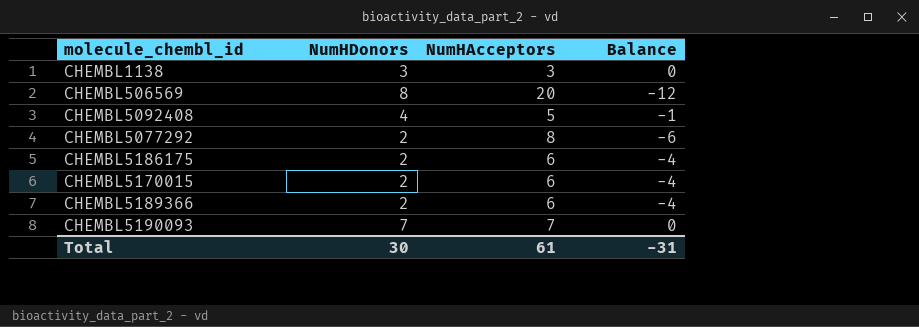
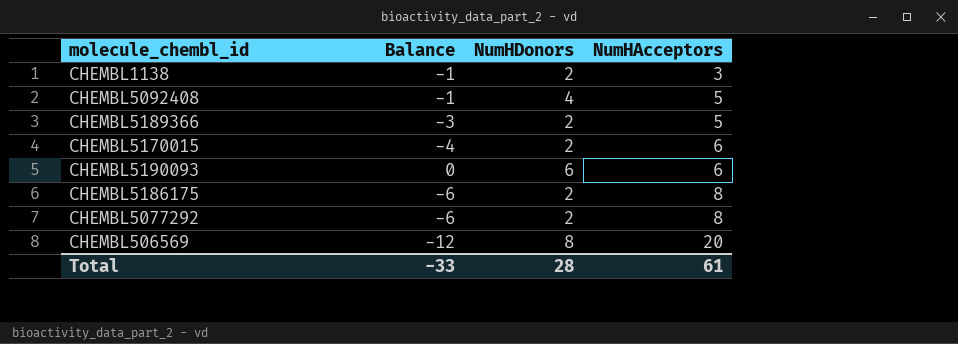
row order: none -> NumHAcceptors ascending
column Balance | position: 4 -> 2
CHEMBL1138 | Balance: 0 -> -1
CHEMBL1138 | NumHDonors: 3 -> 2
CHEMBL5189366 | Balance: -4 -> -3
CHEMBL5189366 | NumHAcceptors: 6 -> 5
CHEMBL5190093 | NumHDonors: 7 -> 6
CHEMBL5190093 | NumHAcceptors: 7 -> 6
CHEMBL5186175 | Balance: -4 -> -6
CHEMBL5186175 | NumHAcceptors: 6 -> 8
Total | Balance: -31 -> -33
Total | NumHDonors: 30 -> 28

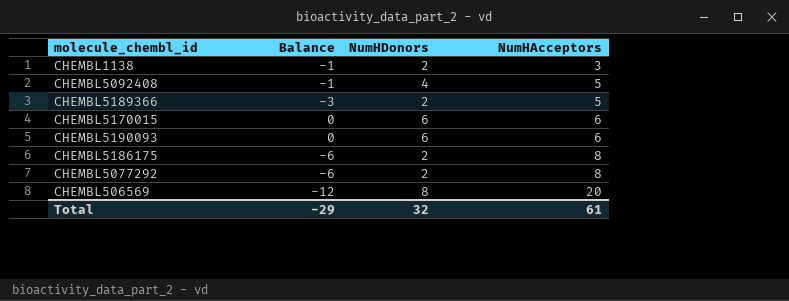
CHEMBL5170015 | Balance: -4 -> 0
CHEMBL5170015 | NumHDonors: 2 -> 6
Total | Balance: -33 -> -29
Total | NumHDonors: 28 -> 32

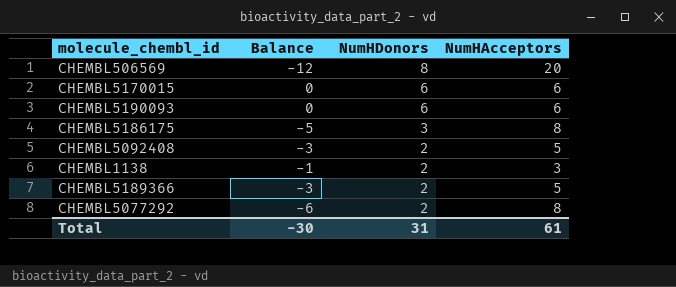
row order: NumHAcceptors ascending -> NumHDonors descending
CHEMBL5186175 | Balance: -6 -> -5
CHEMBL5186175 | NumHDonors: 2 -> 3
CHEMBL5092408 | Balance: -1 -> -3
CHEMBL5092408 | NumHDonors: 4 -> 2
Total | Balance: -29 -> -30
Total | NumHDonors: 32 -> 31

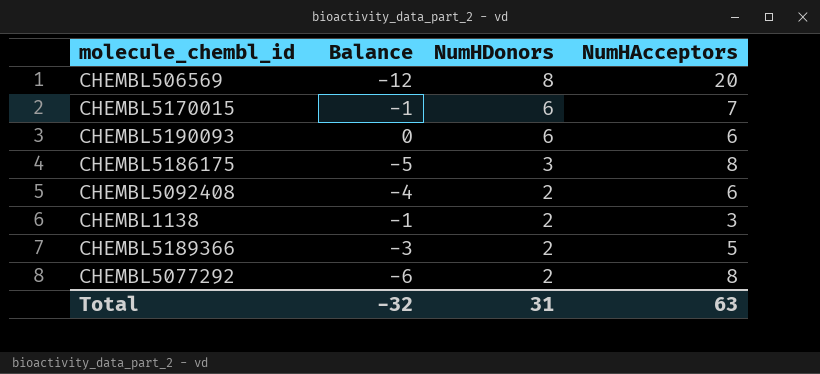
CHEMBL5170015 | Balance: 0 -> -1
CHEMBL5170015 | NumHAcceptors: 6 -> 7
CHEMBL5092408 | Balance: -3 -> -4
CHEMBL5092408 | NumHAcceptors: 5 -> 6
Total | Balance: -30 -> -32
Total | NumHAcceptors: 61 -> 63

